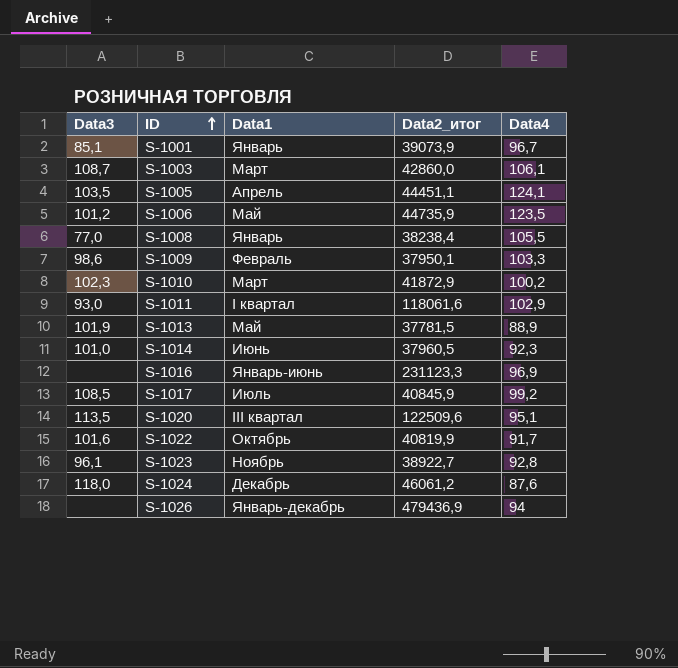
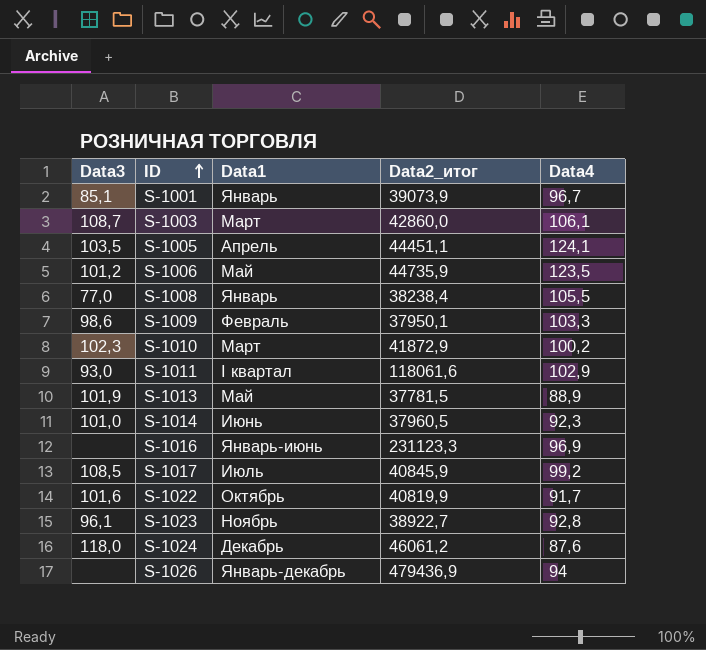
row S-1020: 113,5 | III квартал | 122509,6 | 95,1 -> none

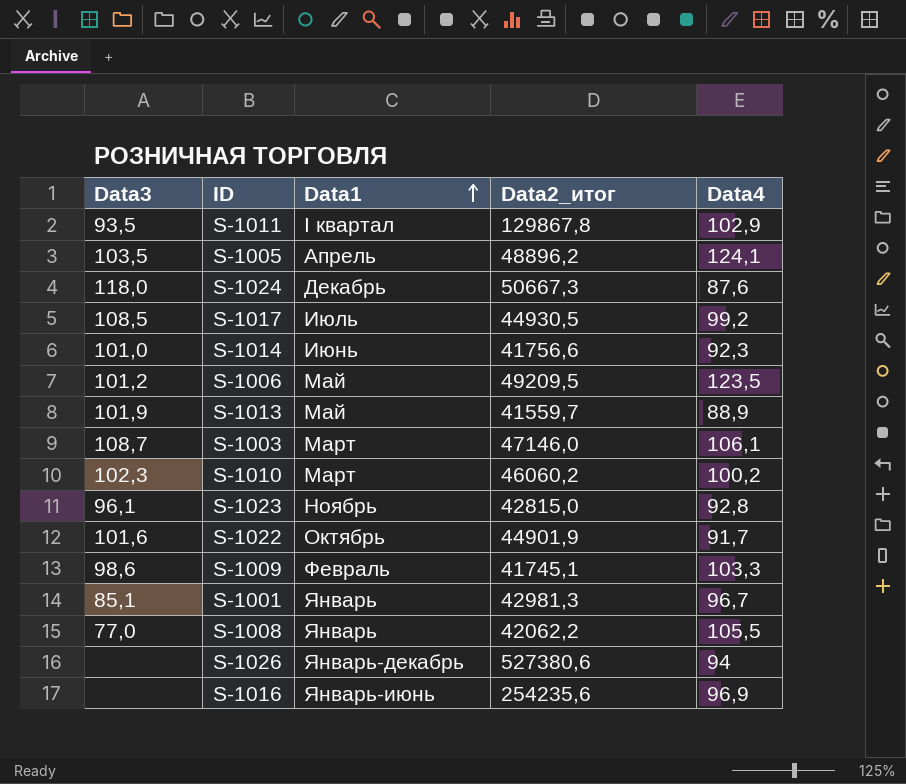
row order: ID ascending -> Data1 ascending
S-1011 | Data3: 93,0 -> 93,5
S-1011 | Data2_итог: 118061,6 -> 129867,8
S-1005 | Data2_итог: 44451,1 -> 48896,2
S-1024 | Data2_итог: 46061,2 -> 50667,3
S-1017 | Data2_итог: 40845,9 -> 44930,5
S-1014 | Data2_итог: 37960,5 -> 41756,6
S-1006 | Data2_итог: 44735,9 -> 49209,5
S-1013 | Data2_итог: 37781,5 -> 41559,7
S-1003 | Data2_итог: 42860,0 -> 47146,0
S-1010 | Data2_итог: 41872,9 -> 46060,2
S-1023 | Data2_итог: 38922,7 -> 42815,0
S-1022 | Data2_итог: 40819,9 -> 44901,9
S-1009 | Data2_итог: 37950,1 -> 41745,1
S-1001 | Data2_итог: 39073,9 -> 42981,3
S-1008 | Data2_итог: 38238,4 -> 42062,2
S-1026 | Data2_итог: 479436,9 -> 527380,6
S-1016 | Data2_итог: 231123,3 -> 254235,6

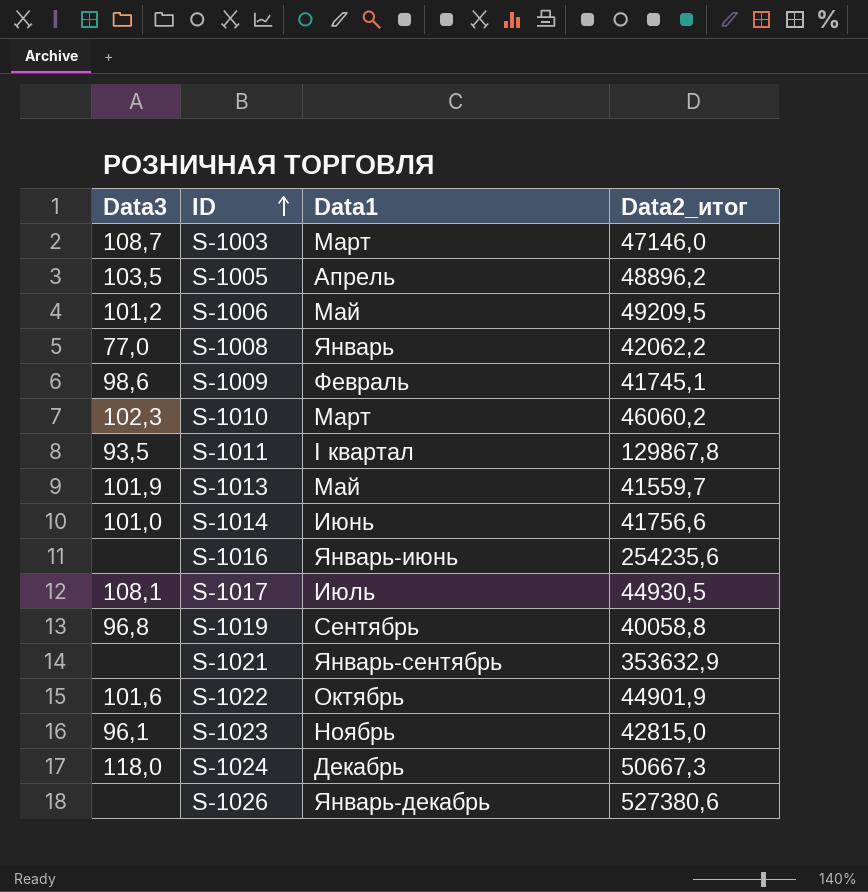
row order: Data1 ascending -> ID ascending
column Data4 | position: 5 -> none
row S-1001: 85,1 | Январь | 42981,3 | 96,7 -> none
S-1017 | Data3: 108,5 -> 108,1
row S-1019: none -> 96,8 | Сентябрь | 40058,8
row S-1021: none -> none | Январь-сентябрь | 353632,9

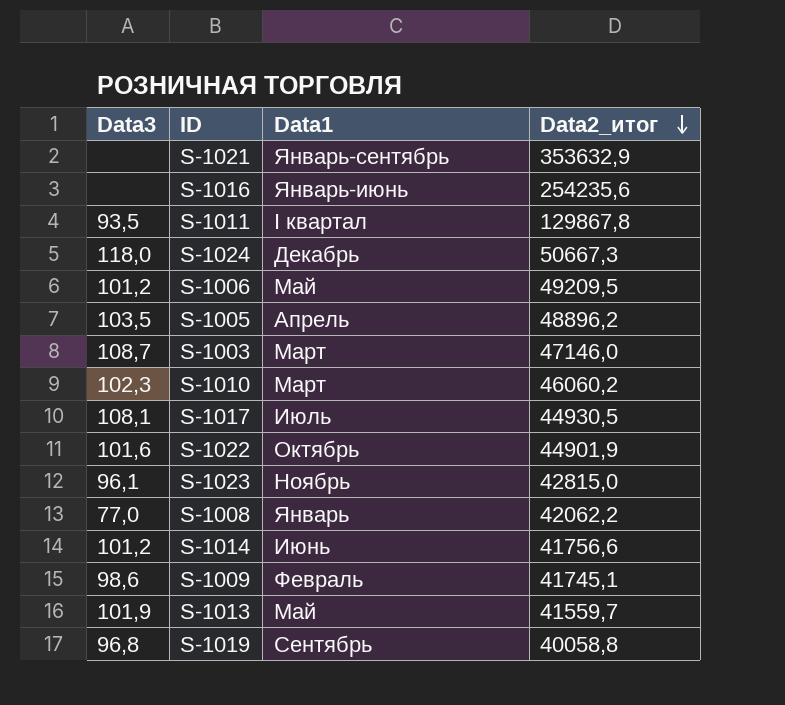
row order: ID ascending -> Data2_итог descending
row S-1026: none | Январь-декабрь | 527380,6 -> none
S-1014 | Data3: 101,0 -> 101,2

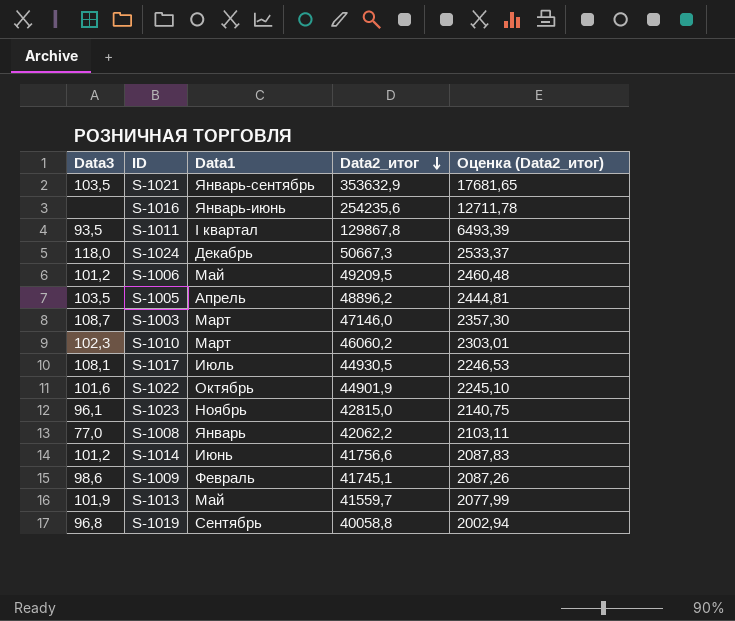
column Оценка (Data2_итог) | formula: none -> [Data2_итог] * 0,05
S-1021 | Data3: none -> 103,5

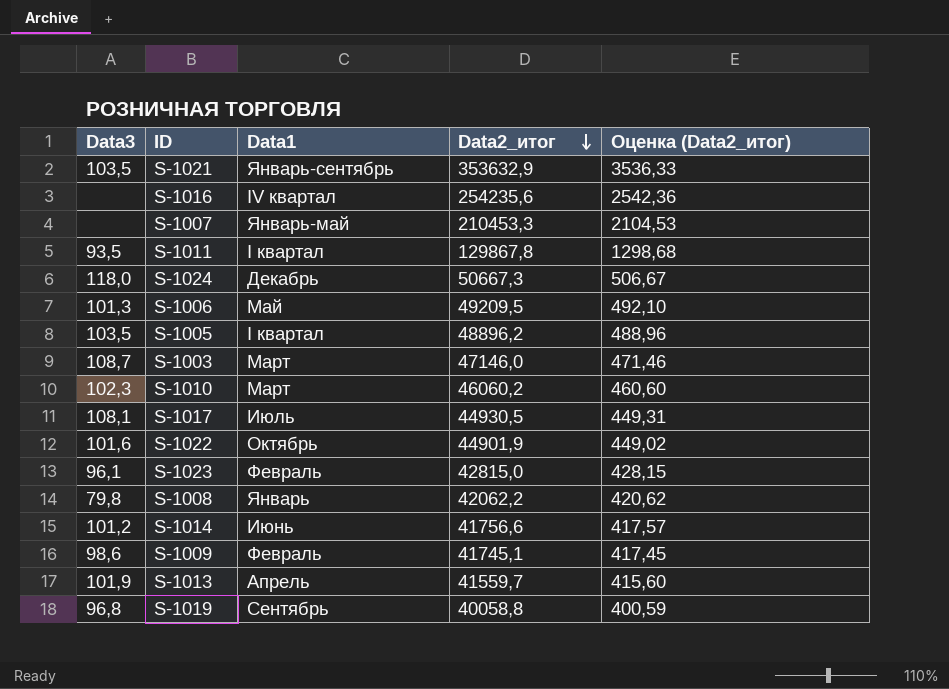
column Оценка (Data2_итог) | formula: [Data2_итог] * 0,05 -> [Data2_итог] * 0,01
S-1016 | Data1: Январь-июнь -> IV квартал
row S-1007: none -> none | Январь-май | 210453,3 | 2104,53
S-1006 | Data3: 101,2 -> 101,3
S-1005 | Data1: Апрель -> I квартал
S-1023 | Data1: Ноябрь -> Февраль
S-1008 | Data3: 77,0 -> 79,8
S-1013 | Data1: Май -> Апрель

